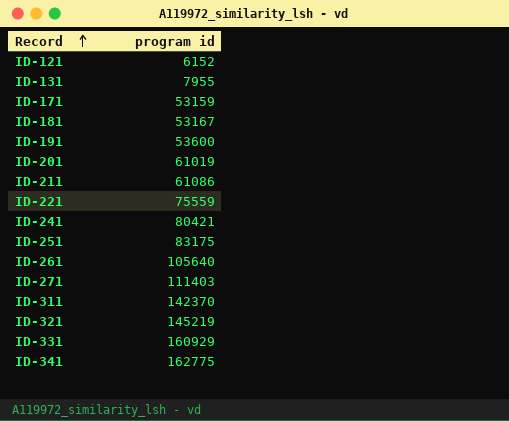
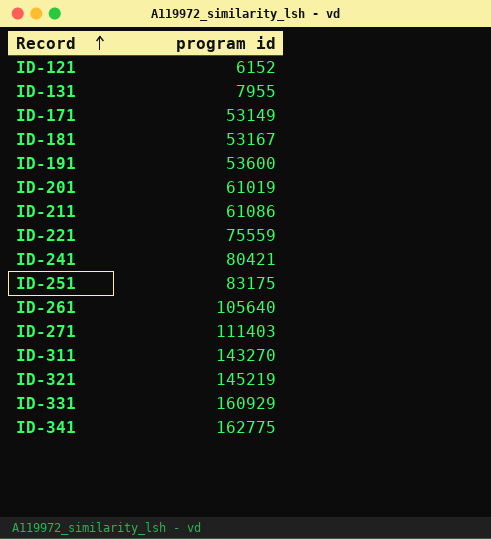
ID-171 | program id: 53159 -> 53149
ID-311 | program id: 142370 -> 143270

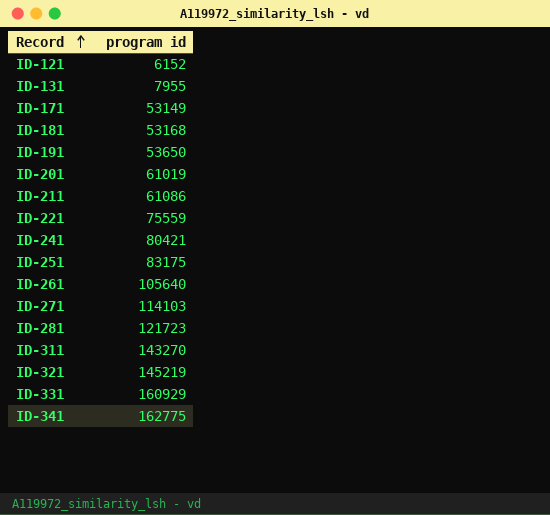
ID-181 | program id: 53167 -> 53168
ID-191 | program id: 53600 -> 53650
ID-271 | program id: 111403 -> 114103
row ID-281: none -> 121723

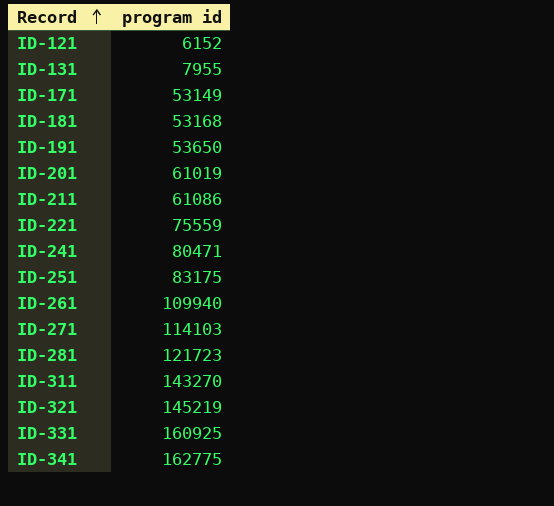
ID-241 | program id: 80421 -> 80471
ID-261 | program id: 105640 -> 109940
ID-331 | program id: 160929 -> 160925

